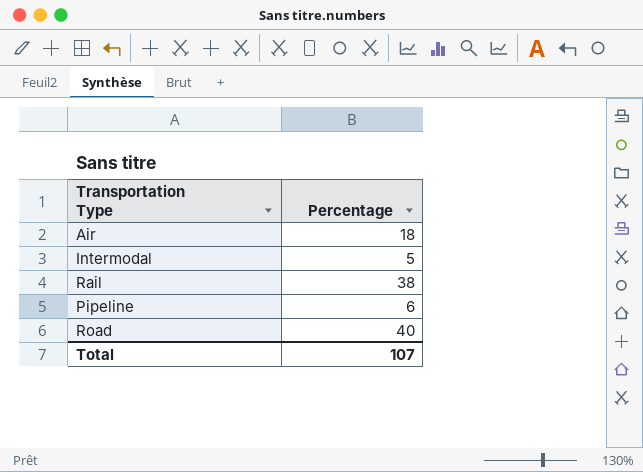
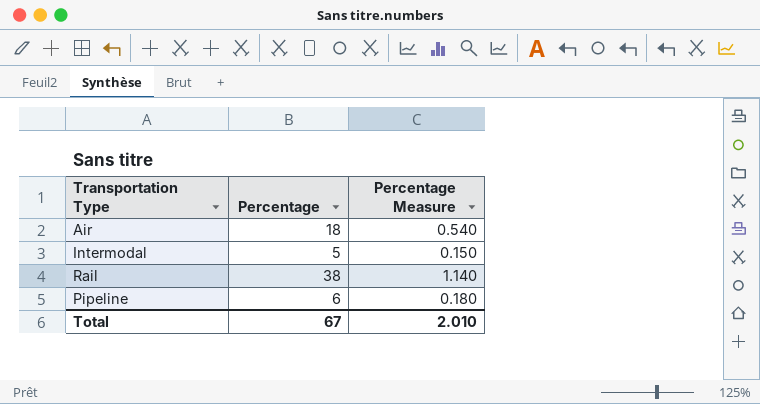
column Percentage Measure | formula: none -> [Percentage] * 0.03
row Road: 40 -> none
Total | Percentage: 107 -> 67

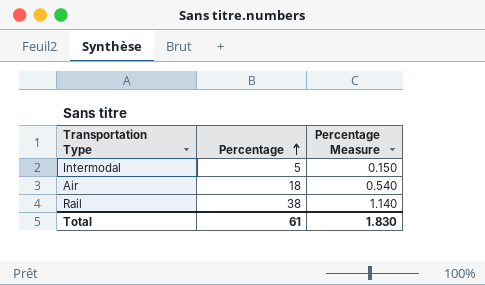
row order: none -> Percentage ascending
row Pipeline: 6 | 0.180 -> none
Total | Percentage: 67 -> 61
Total | Percentage Measure: 2.010 -> 1.830

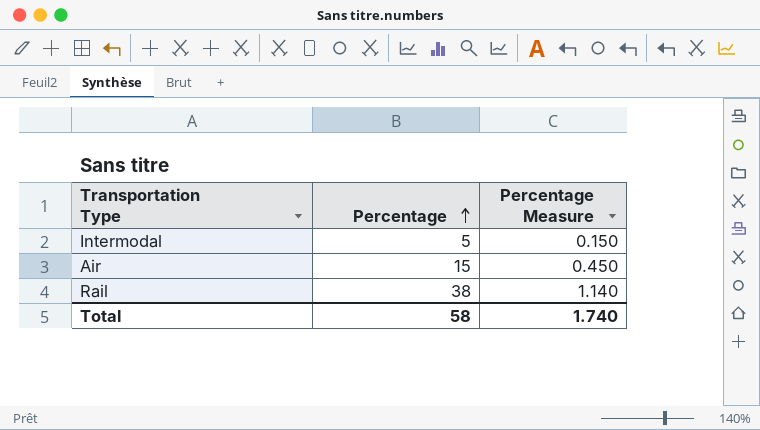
Air | Percentage: 18 -> 15
Air | Percentage Measure: 0.540 -> 0.450
Total | Percentage: 61 -> 58
Total | Percentage Measure: 1.830 -> 1.740

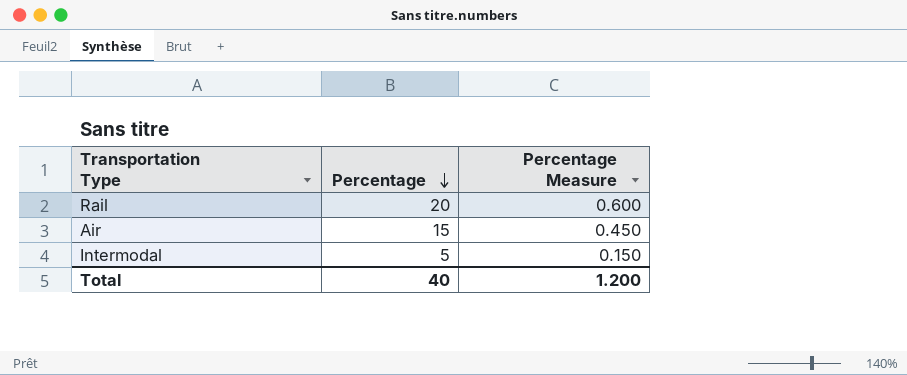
row order: Percentage ascending -> Percentage descending
Rail | Percentage: 38 -> 20
Rail | Percentage Measure: 1.140 -> 0.600
Total | Percentage: 58 -> 40
Total | Percentage Measure: 1.740 -> 1.200

